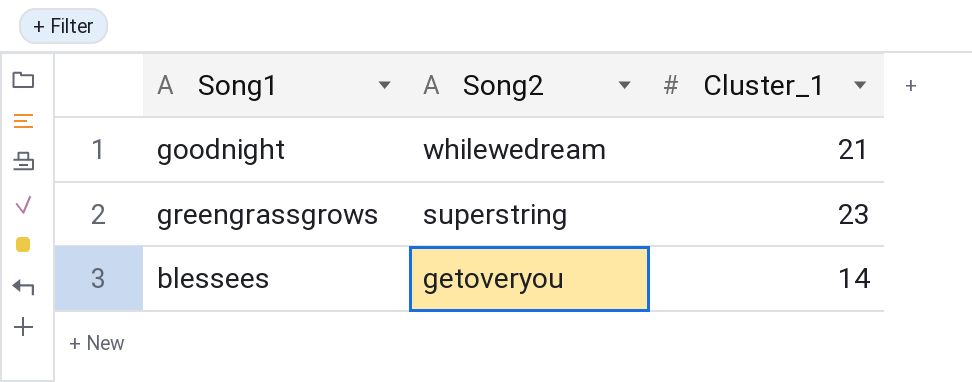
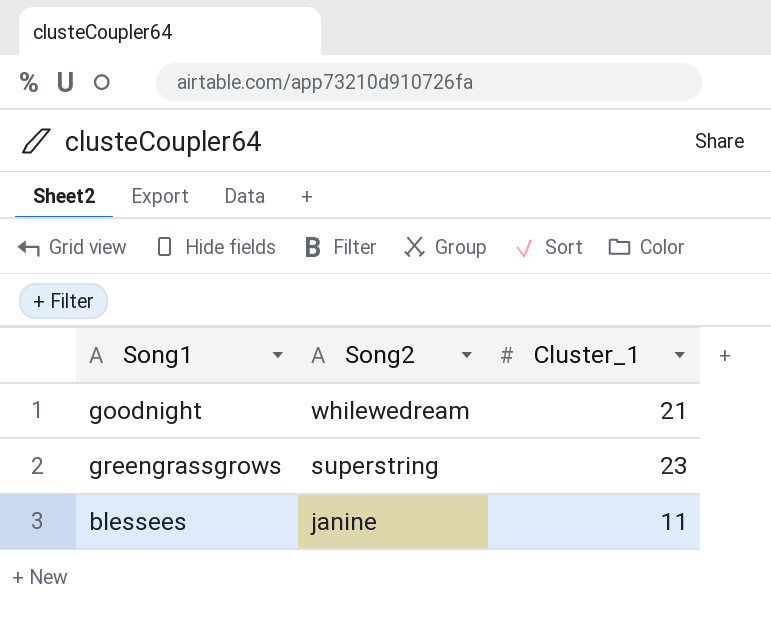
blessees | Song2: getoveryou -> janine
blessees | Cluster_1: 14 -> 11

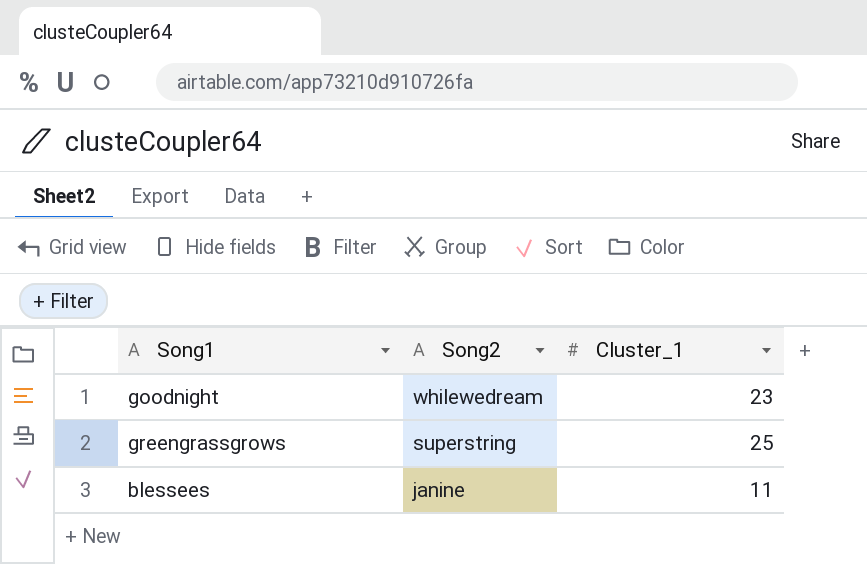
goodnight | Cluster_1: 21 -> 23
greengrassgrows | Cluster_1: 23 -> 25

